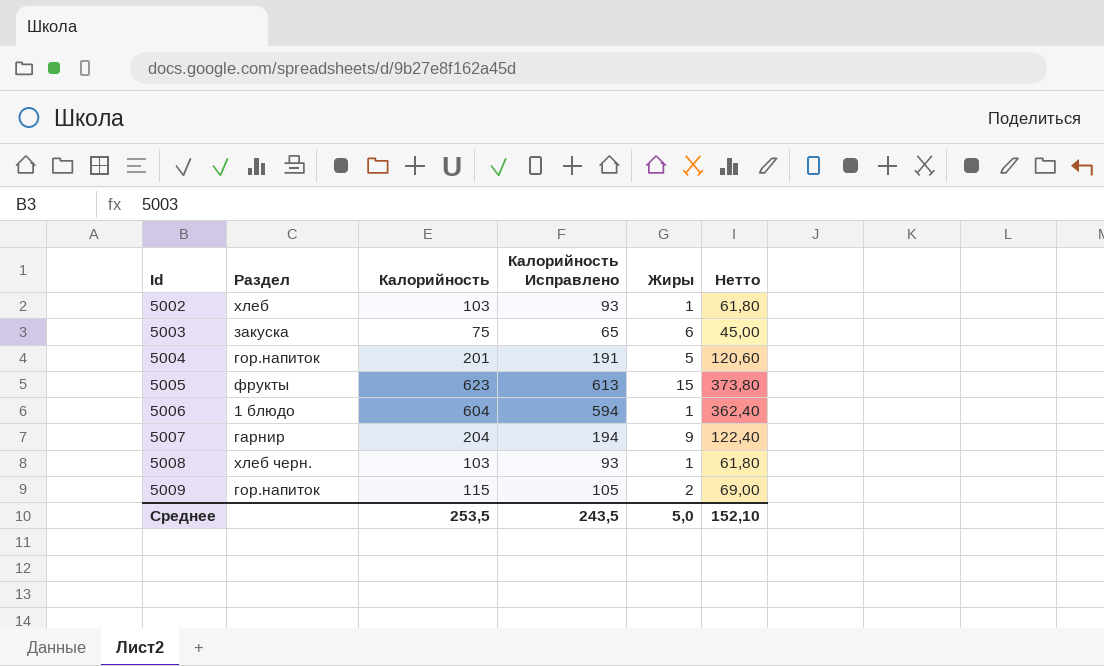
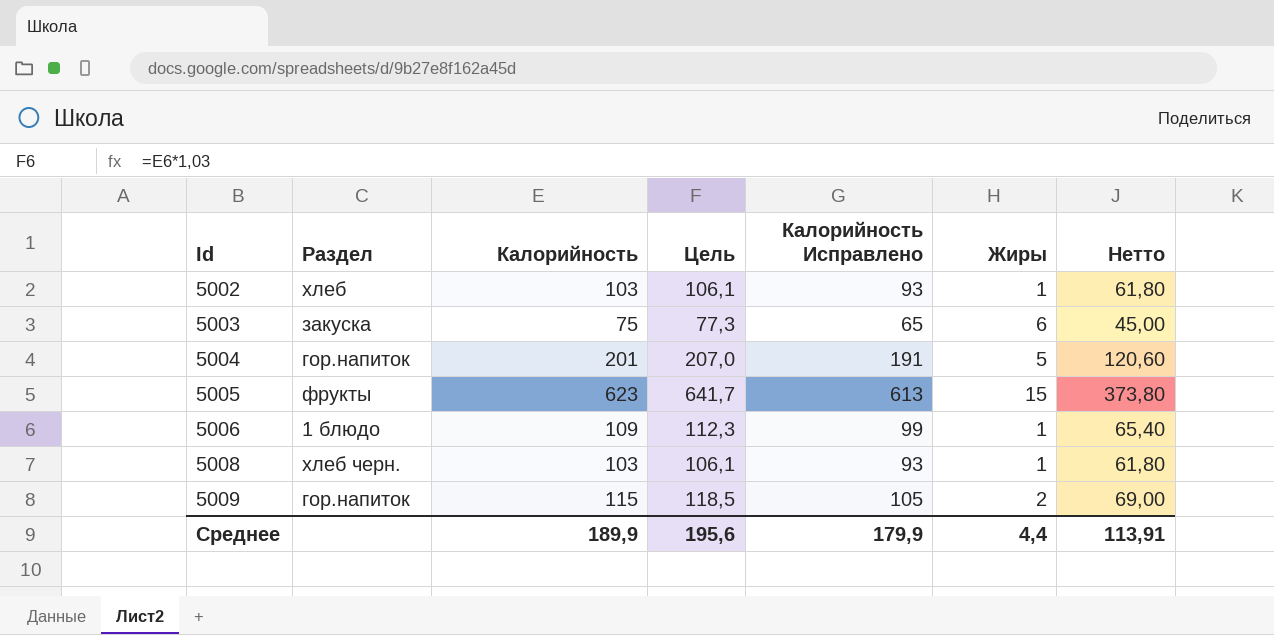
column Цель | formula: none -> [Калорийность] * 1,03
row 5007: гарнир | 204 | 194 | 9 | 122,40 -> none
5006 | Калорийность: 604 -> 109
5006 | Калорийность Исправлено: 594 -> 99
5006 | Нетто: 362,40 -> 65,40
Среднее | Калорийность: 253,5 -> 189,9
Среднее | Калорийность Исправлено: 243,5 -> 179,9
Среднее | Жиры: 5,0 -> 4,4
Среднее | Нетто: 152,10 -> 113,91

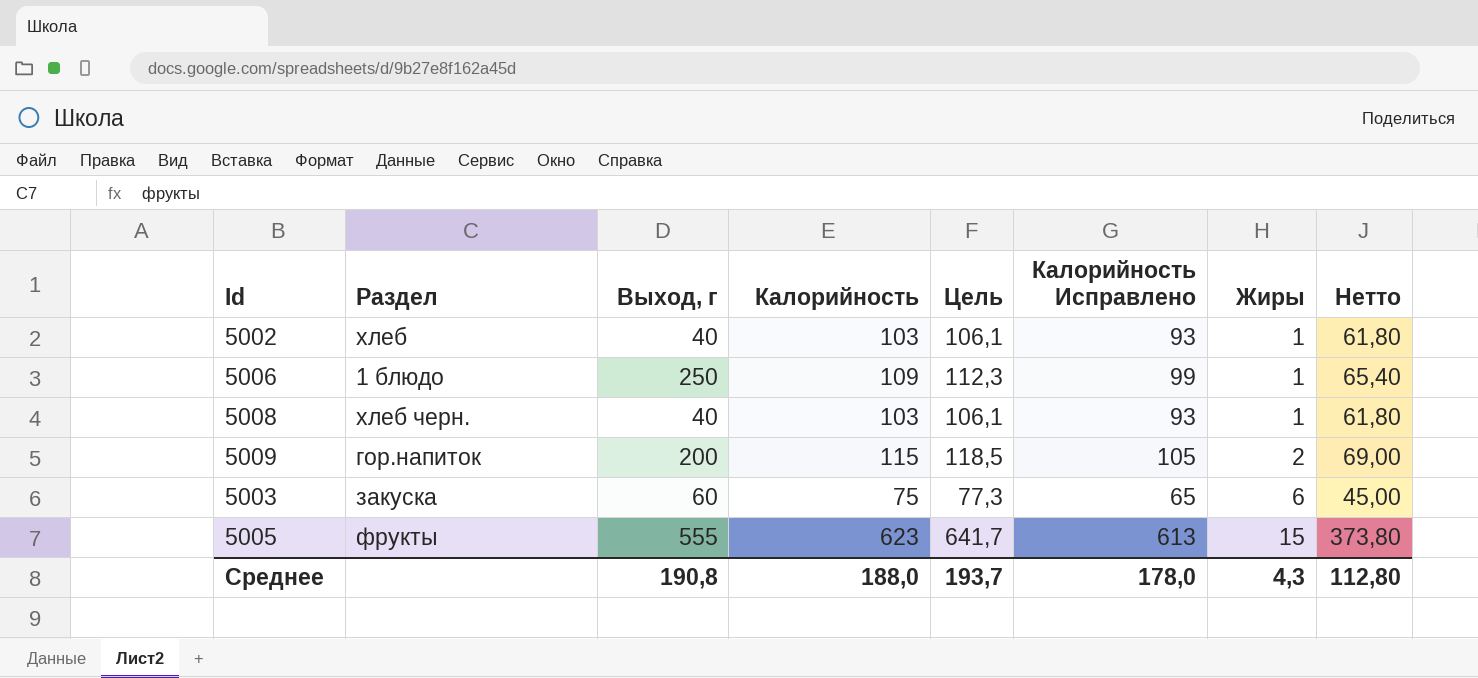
row order: Id ascending -> Жиры ascending
column Выход, г | position: none -> 3
row 5004: гор.напиток | 201 | 207,0 | 191 | 5 | 120,60 -> none
Среднее | Калорийность: 189,9 -> 188,0
Среднее | Цель: 195,6 -> 193,7
Среднее | Калорийность Исправлено: 179,9 -> 178,0
Среднее | Жиры: 4,4 -> 4,3
Среднее | Нетто: 113,91 -> 112,80

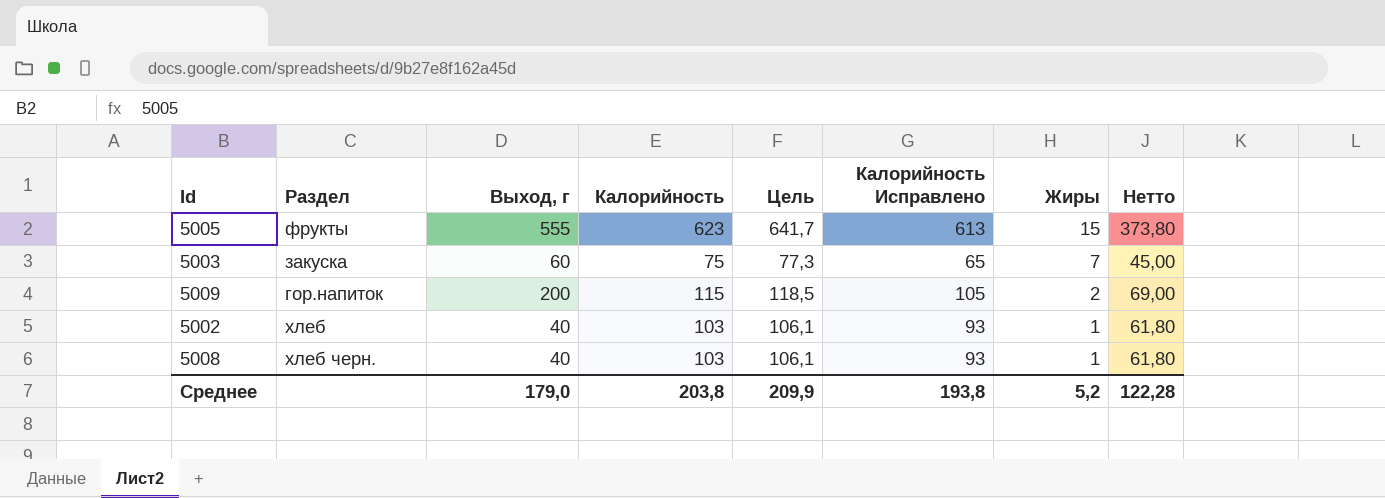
row order: Жиры ascending -> Жиры descending
row 5006: 1 блюдо | 250 | 109 | 112,3 | 99 | 1 | 65,40 -> none
5003 | Жиры: 6 -> 7
Среднее | Выход, г: 190,8 -> 179,0
Среднее | Калорийность: 188,0 -> 203,8
Среднее | Цель: 193,7 -> 209,9
Среднее | Калорийность Исправлено: 178,0 -> 193,8
Среднее | Жиры: 4,3 -> 5,2
Среднее | Нетто: 112,80 -> 122,28

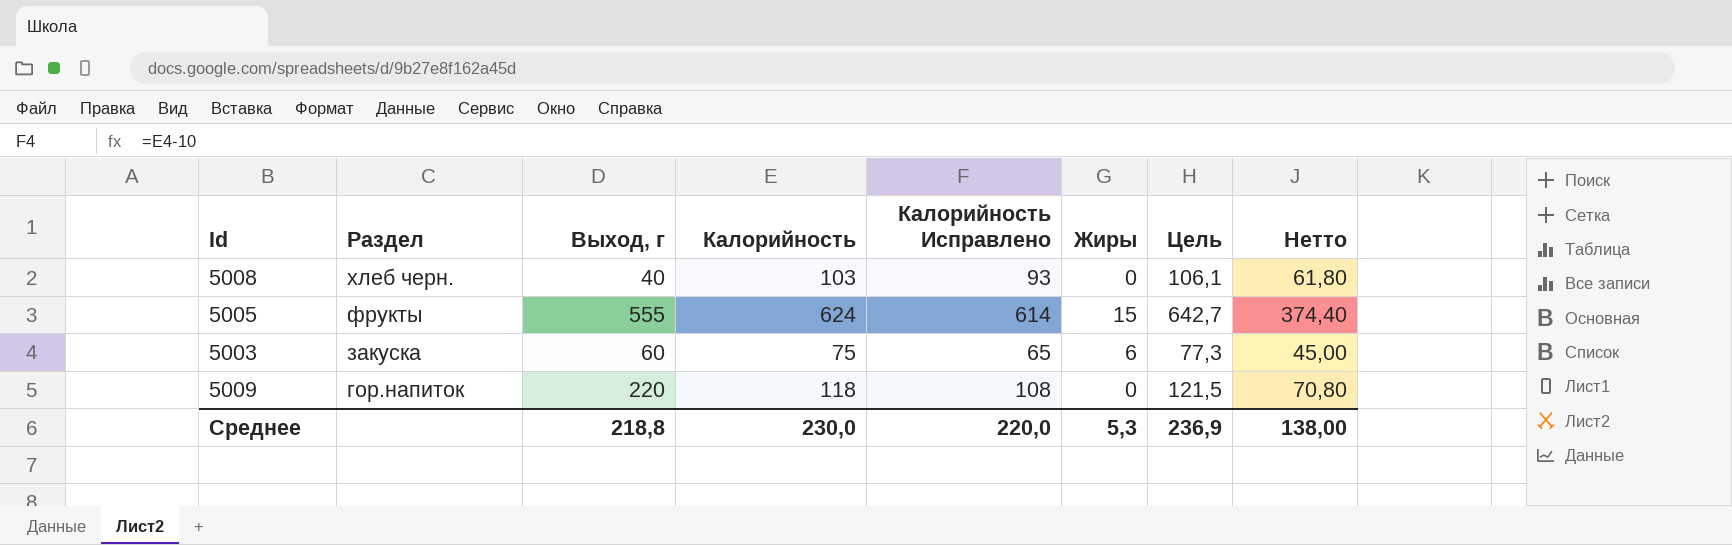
row order: Жиры descending -> Раздел descending
column Цель | position: 5 -> 7
row 5002: хлеб | 40 | 103 | 106,1 | 93 | 1 | 61,80 -> none
5008 | Жиры: 1 -> 0
5005 | Калорийность: 623 -> 624
5005 | Калорийность Исправлено: 613 -> 614
5005 | Цель: 641,7 -> 642,7
5005 | Нетто: 373,80 -> 374,40
5003 | Жиры: 7 -> 6
5009 | Выход, г: 200 -> 220
5009 | Калорийность: 115 -> 118
5009 | Калорийность Исправлено: 105 -> 108
5009 | Жиры: 2 -> 0
5009 | Цель: 118,5 -> 121,5
5009 | Нетто: 69,00 -> 70,80
Среднее | Выход, г: 179,0 -> 218,8
Среднее | Калорийность: 203,8 -> 230,0
Среднее | Калорийность Исправлено: 193,8 -> 220,0
Среднее | Жиры: 5,2 -> 5,3
Среднее | Цель: 209,9 -> 236,9
Среднее | Нетто: 122,28 -> 138,00

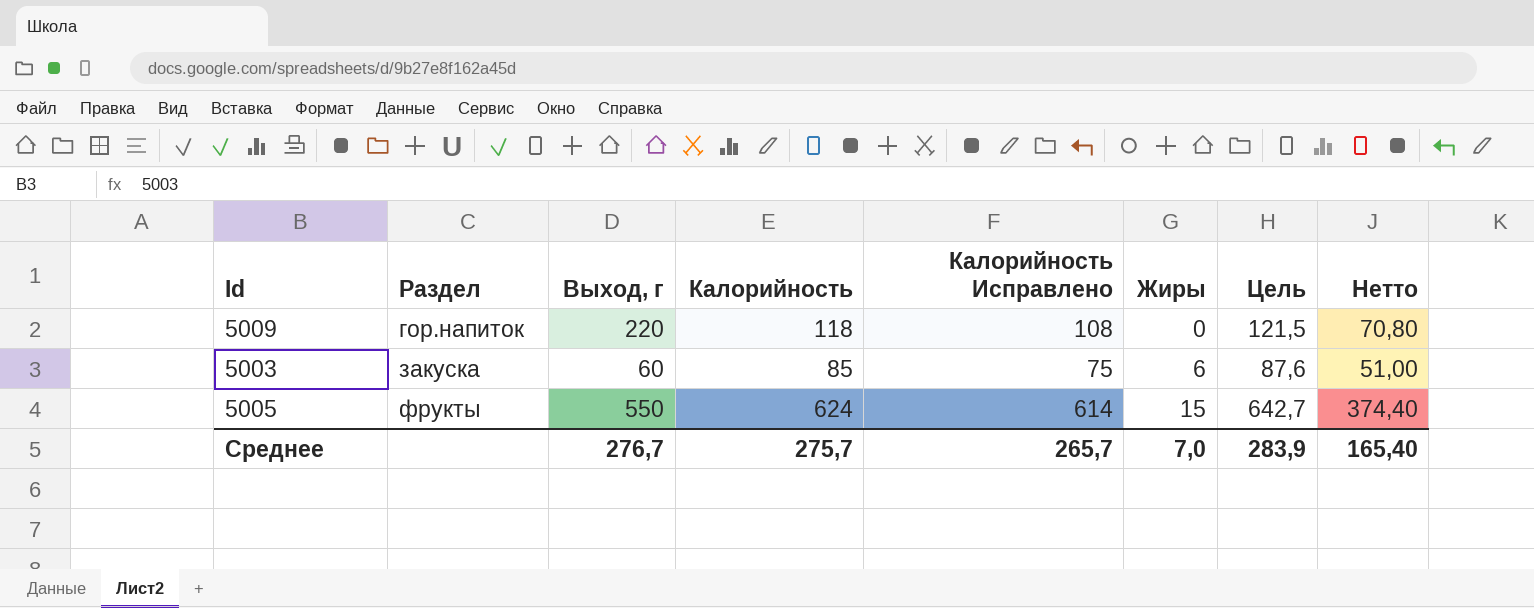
row order: Раздел descending -> Раздел ascending
row 5008: хлеб черн. | 40 | 103 | 93 | 0 | 106,1 | 61,80 -> none
5003 | Калорийность: 75 -> 85
5003 | Калорийность Исправлено: 65 -> 75
5003 | Цель: 77,3 -> 87,6
5003 | Нетто: 45,00 -> 51,00
5005 | Выход, г: 555 -> 550
Среднее | Выход, г: 218,8 -> 276,7
Среднее | Калорийность: 230,0 -> 275,7
Среднее | Калорийность Исправлено: 220,0 -> 265,7
Среднее | Жиры: 5,3 -> 7,0
Среднее | Цель: 236,9 -> 283,9
Среднее | Нетто: 138,00 -> 165,40

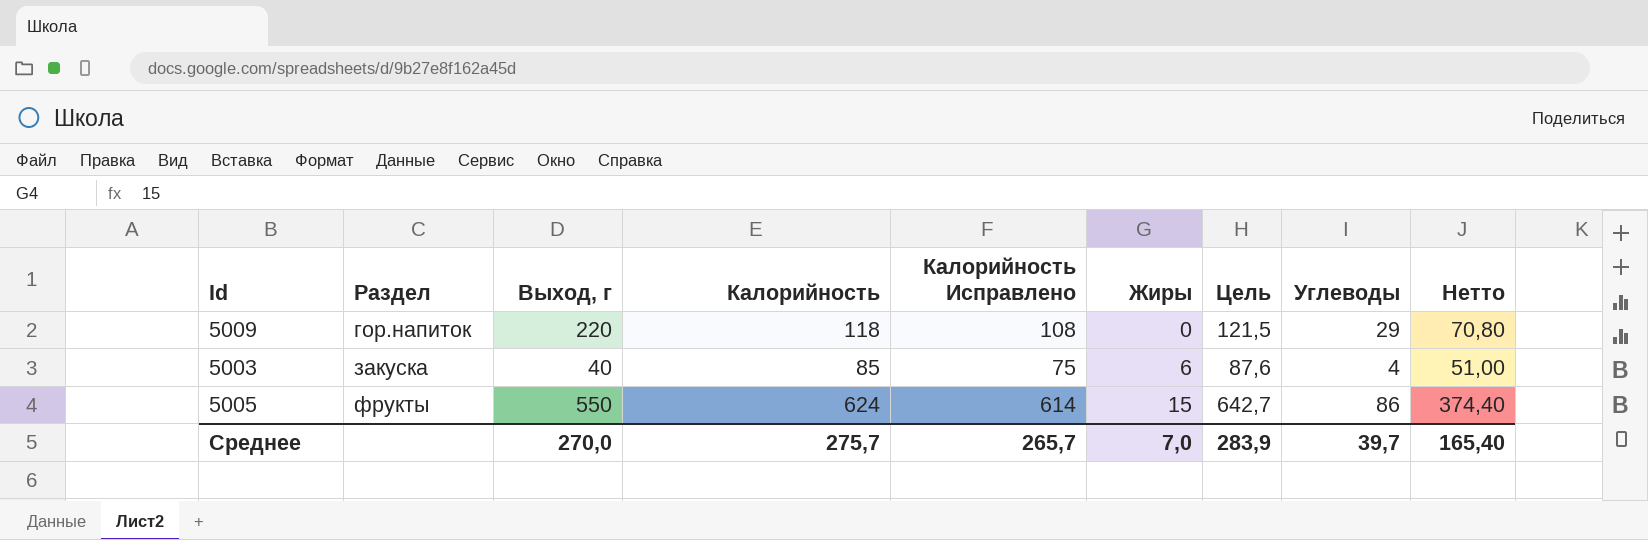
column Углеводы | position: none -> 8
5003 | Выход, г: 60 -> 40
Среднее | Выход, г: 276,7 -> 270,0

